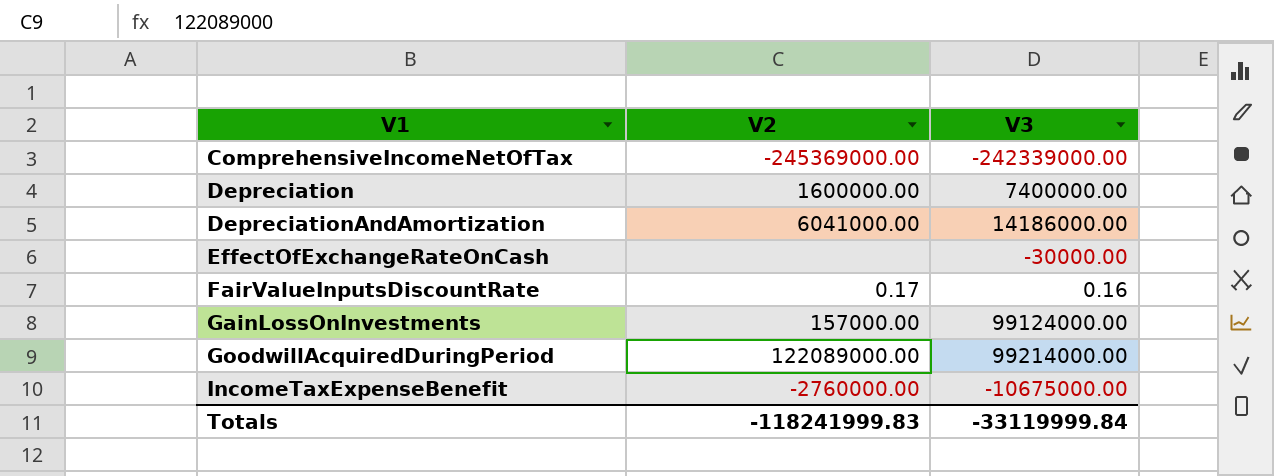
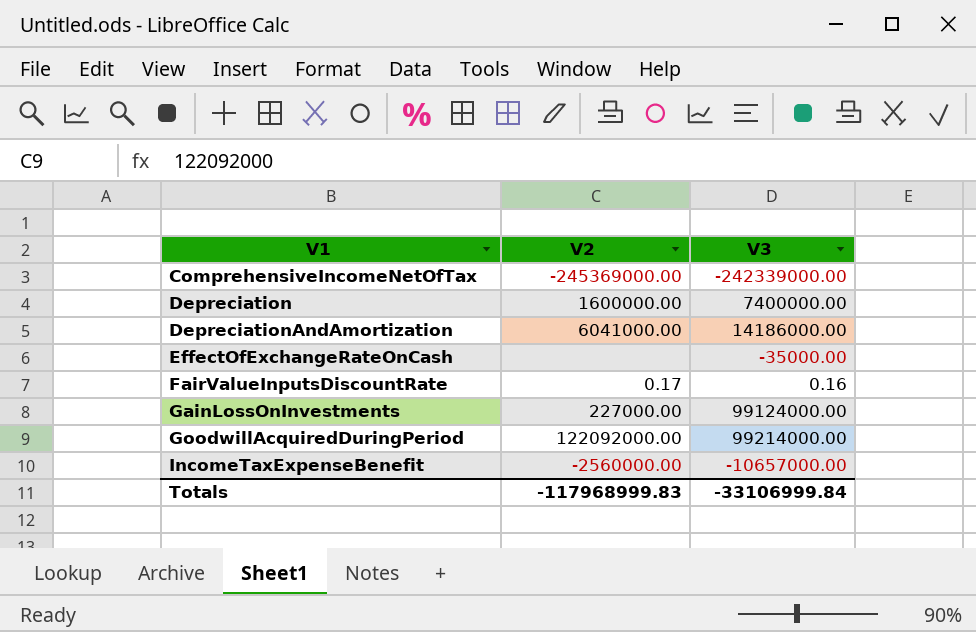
EffectOfExchangeRateOnCash | V3: -30000.00 -> -35000.00
GainLossOnInvestments | V2: 157000.00 -> 227000.00
GoodwillAcquiredDuringPeriod | V2: 122089000.00 -> 122092000.00
IncomeTaxExpenseBenefit | V2: -2760000.00 -> -2560000.00
IncomeTaxExpenseBenefit | V3: -10675000.00 -> -10657000.00
Totals | V2: -118241999.83 -> -117968999.83
Totals | V3: -33119999.84 -> -33106999.84

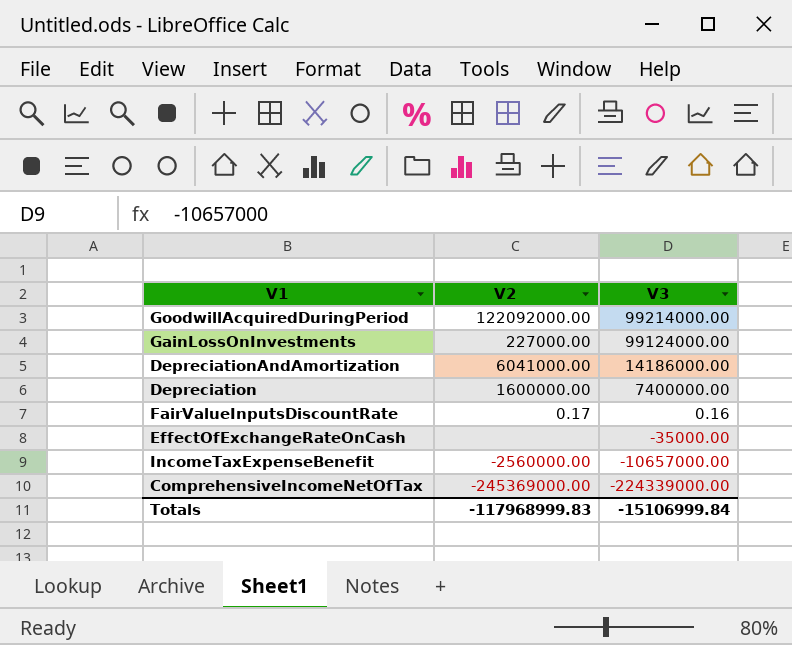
row order: V1 ascending -> V3 descending
ComprehensiveIncomeNetOfTax | V3: -242339000.00 -> -224339000.00
Totals | V3: -33106999.84 -> -15106999.84

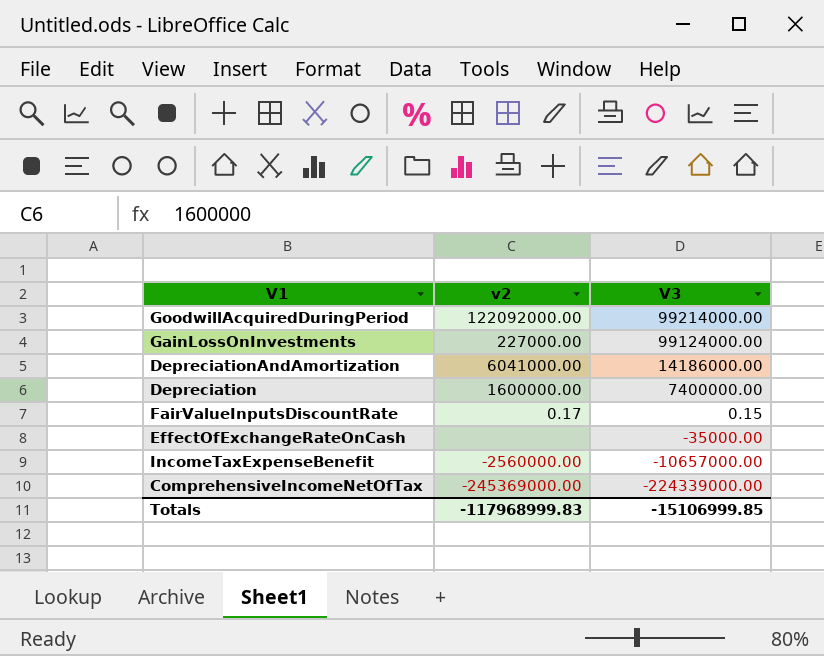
column name: V2 -> v2
FairValueInputsDiscountRate | V3: 0.16 -> 0.15
Totals | V3: -15106999.84 -> -15106999.85

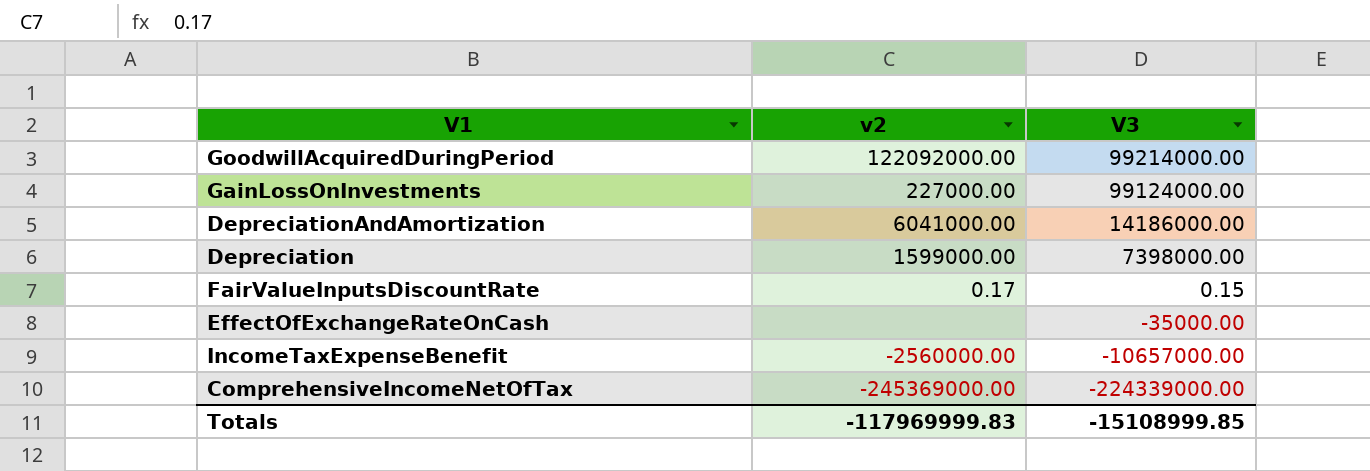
Depreciation | v2: 1600000.00 -> 1599000.00
Depreciation | V3: 7400000.00 -> 7398000.00
Totals | v2: -117968999.83 -> -117969999.83
Totals | V3: -15106999.85 -> -15108999.85

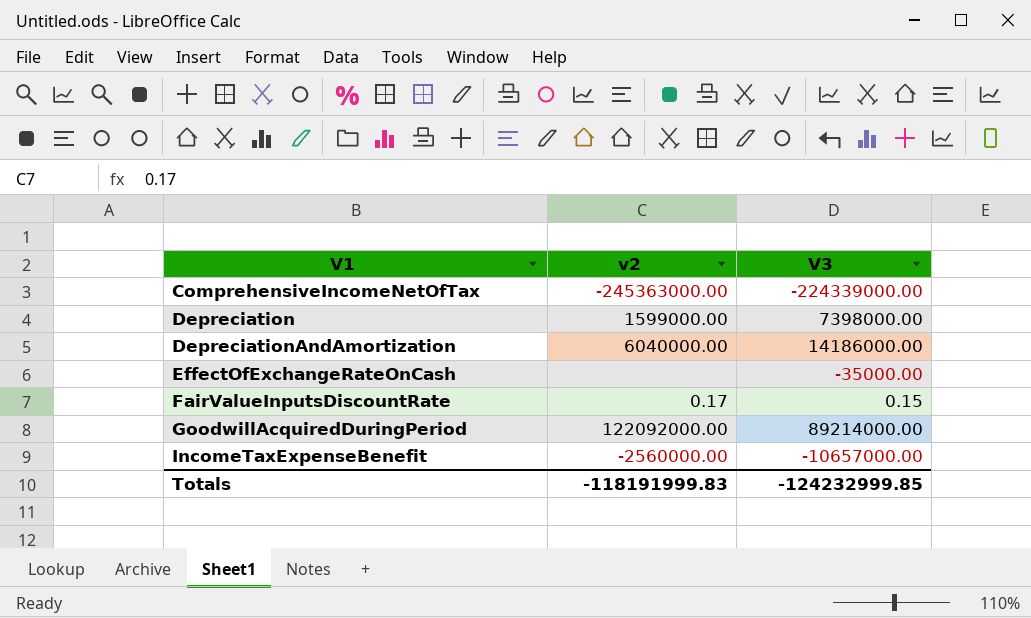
row order: V3 descending -> V1 ascending
row GainLossOnInvestments: 227000.00 | 99124000.00 -> none
ComprehensiveIncomeNetOfTax | v2: -245369000.00 -> -245363000.00
DepreciationAndAmortization | v2: 6041000.00 -> 6040000.00
GoodwillAcquiredDuringPeriod | V3: 99214000.00 -> 89214000.00
Totals | v2: -117969999.83 -> -118191999.83
Totals | V3: -15108999.85 -> -124232999.85

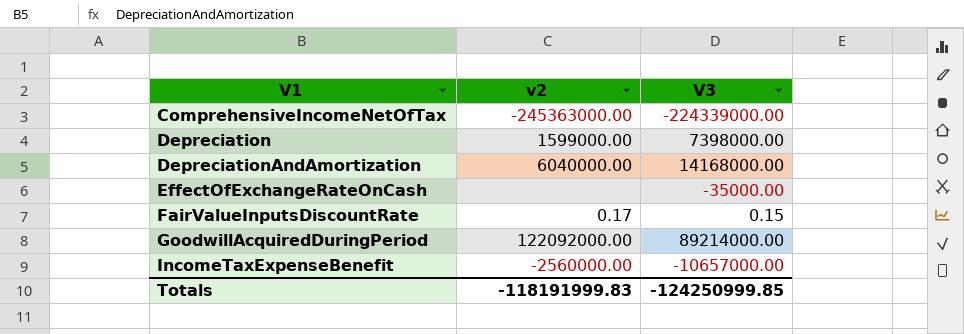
DepreciationAndAmortization | V3: 14186000.00 -> 14168000.00
Totals | V3: -124232999.85 -> -124250999.85

